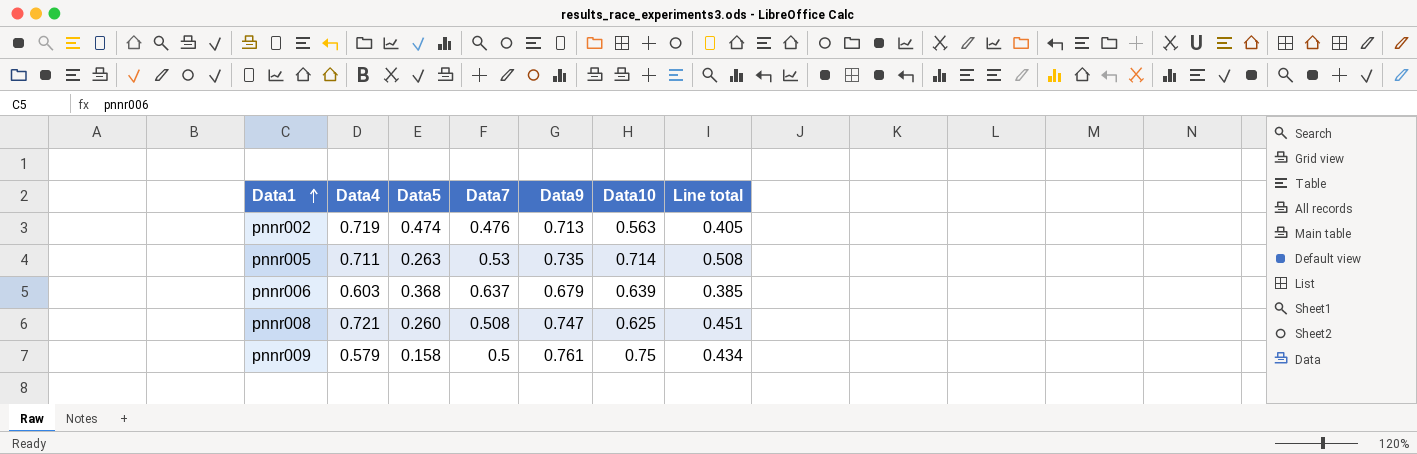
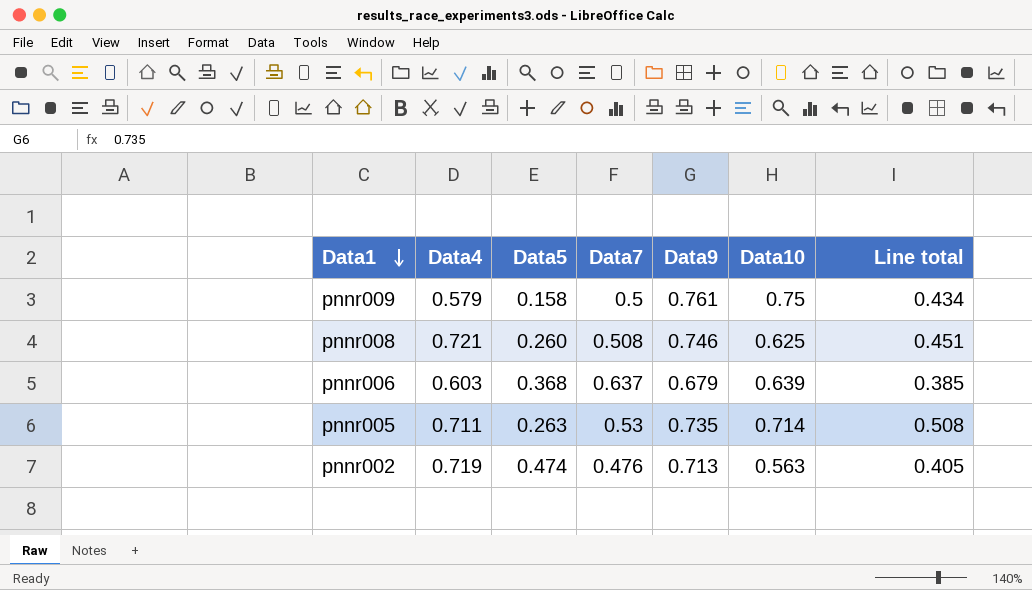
row order: Data1 ascending -> Data1 descending
pnnr008 | Data9: 0.747 -> 0.746

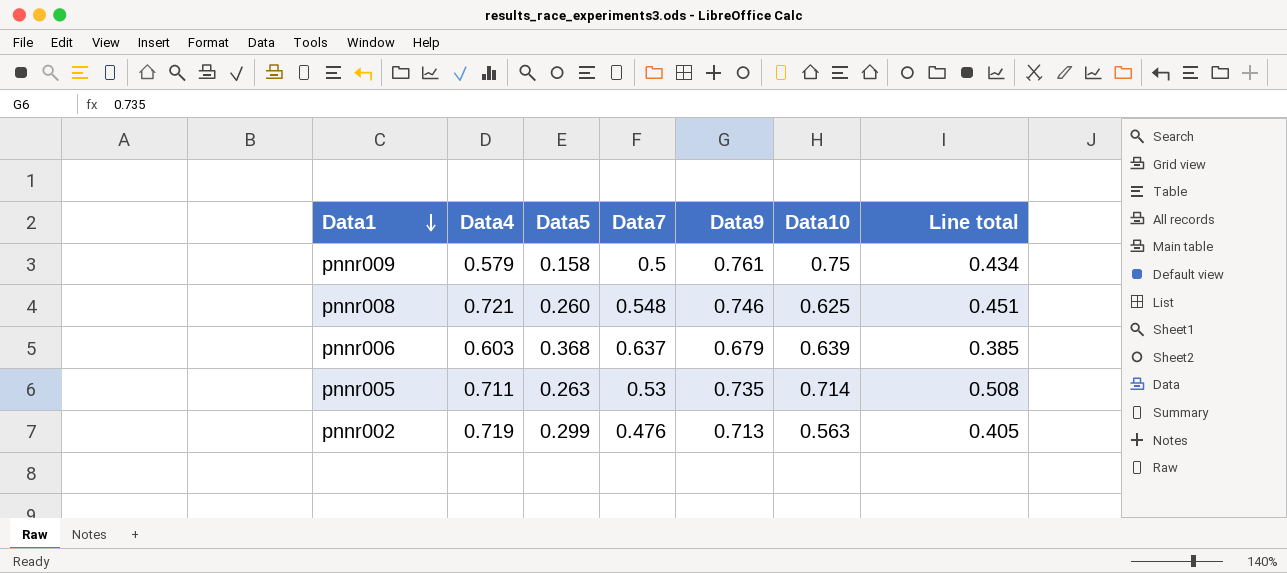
pnnr008 | Data7: 0.508 -> 0.548
pnnr002 | Data5: 0.474 -> 0.299

